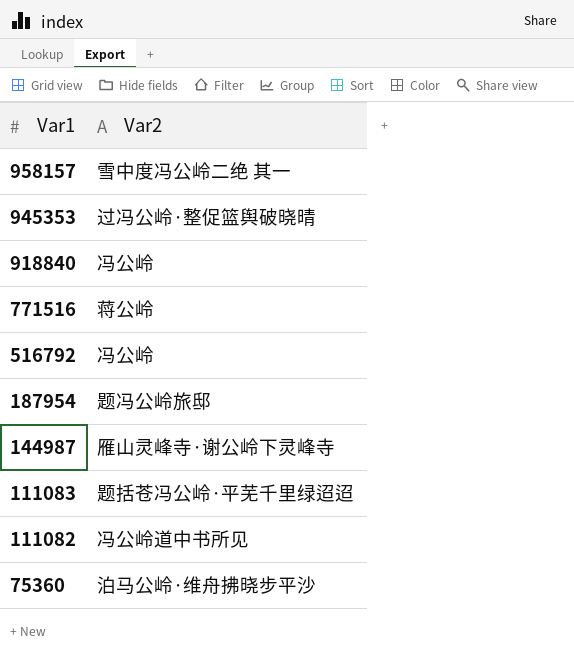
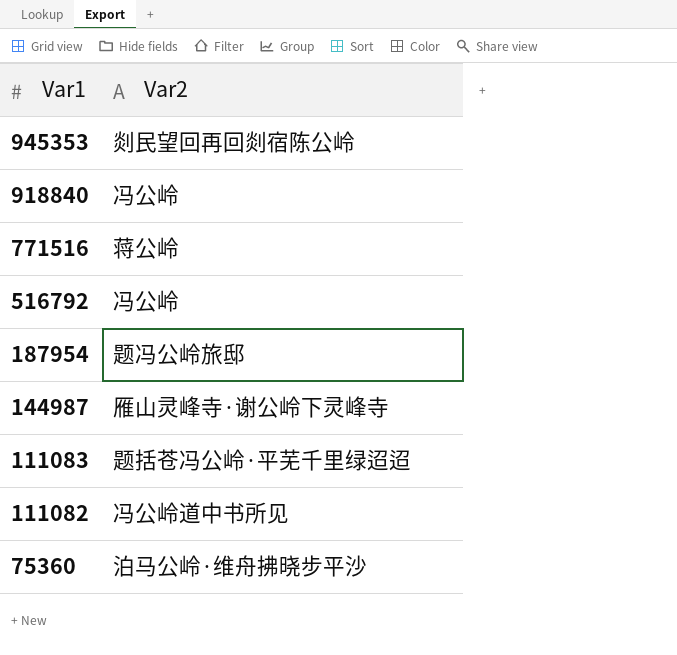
row 958157: 雪中度冯公岭二绝 其一 -> none
945353 | Var2: 过冯公岭·整促篮舆破晓晴 -> 剡民望回再回剡宿陈公岭

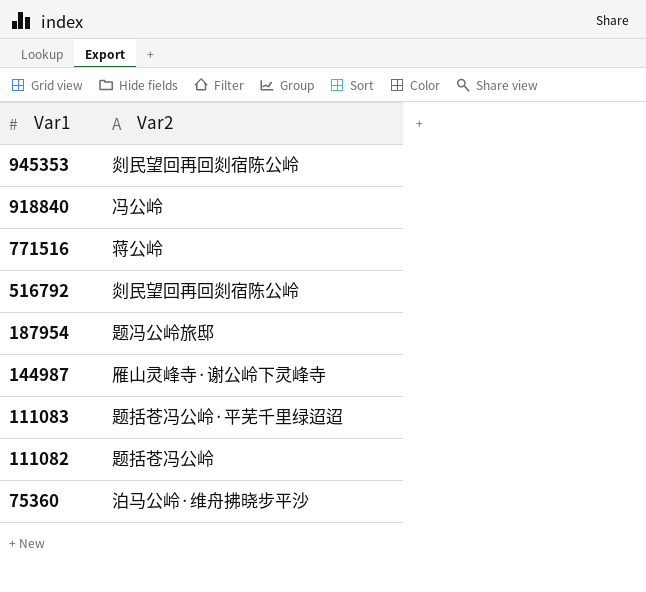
516792 | Var2: 冯公岭 -> 剡民望回再回剡宿陈公岭
111082 | Var2: 冯公岭道中书所见 -> 题括苍冯公岭

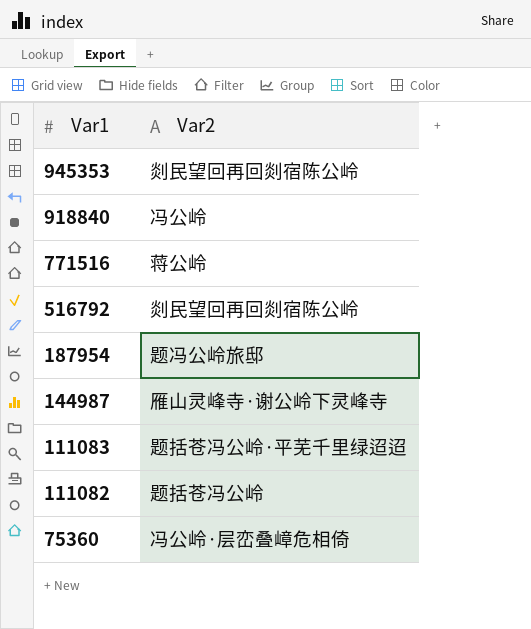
75360 | Var2: 泊马公岭·维舟拂晓步平沙 -> 冯公岭·层峦叠嶂危相倚

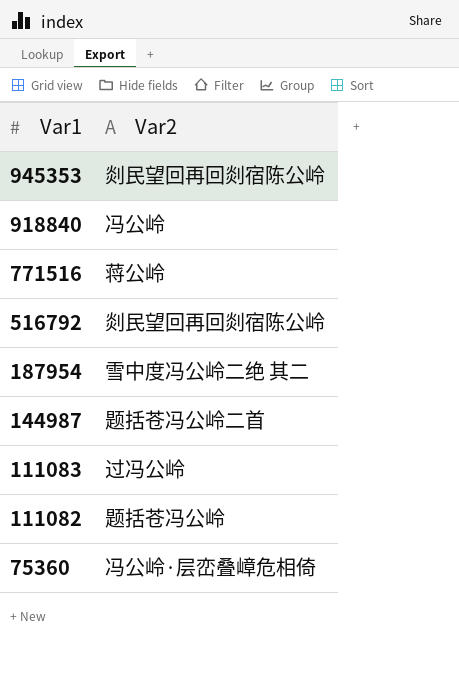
187954 | Var2: 题冯公岭旅邸 -> 雪中度冯公岭二绝 其二
144987 | Var2: 雁山灵峰寺·谢公岭下灵峰寺 -> 题括苍冯公岭二首
111083 | Var2: 题括苍冯公岭·平芜千里绿迢迢 -> 过冯公岭

